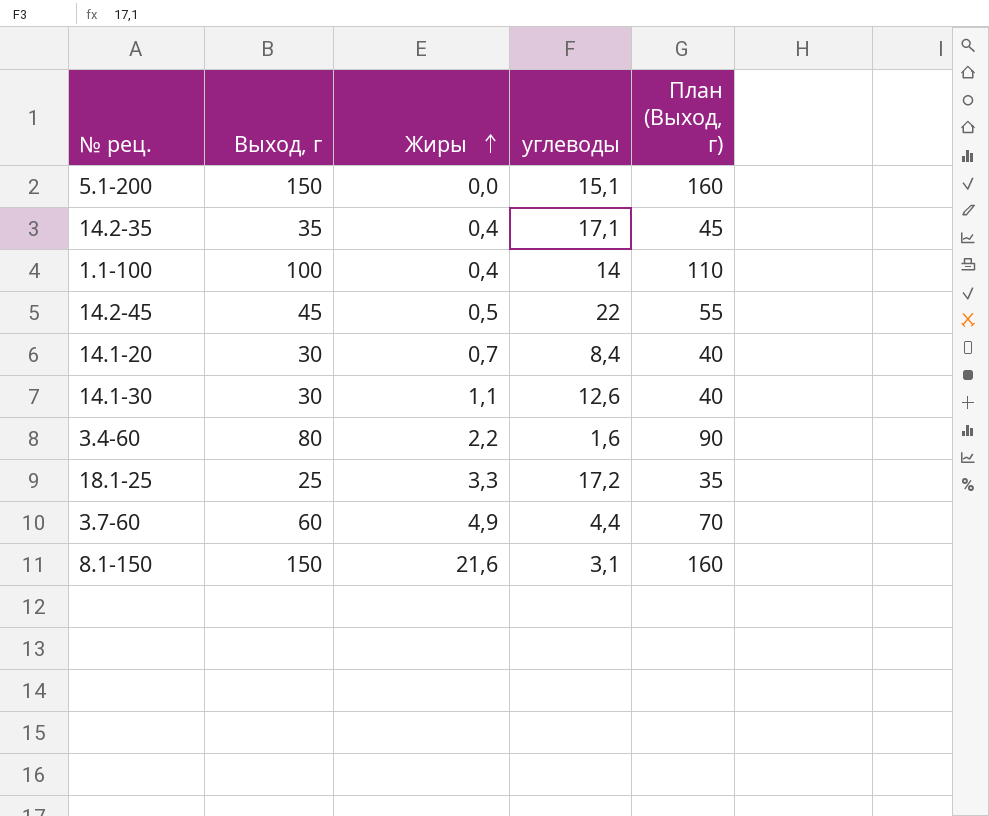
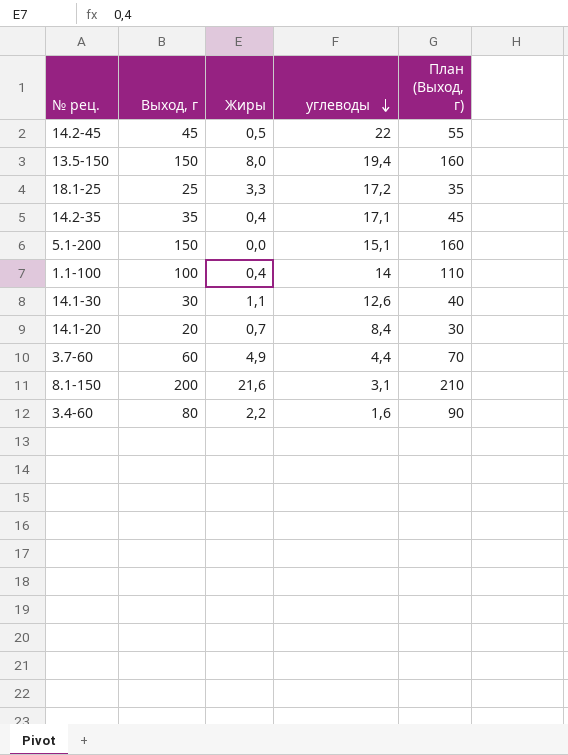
row order: Жиры ascending -> углеводы descending
row 13.5-150: none -> 150 | 8,0 | 19,4 | 160
14.1-20 | Выход, г: 30 -> 20
14.1-20 | План (Выход, г): 40 -> 30
8.1-150 | Выход, г: 150 -> 200
8.1-150 | План (Выход, г): 160 -> 210

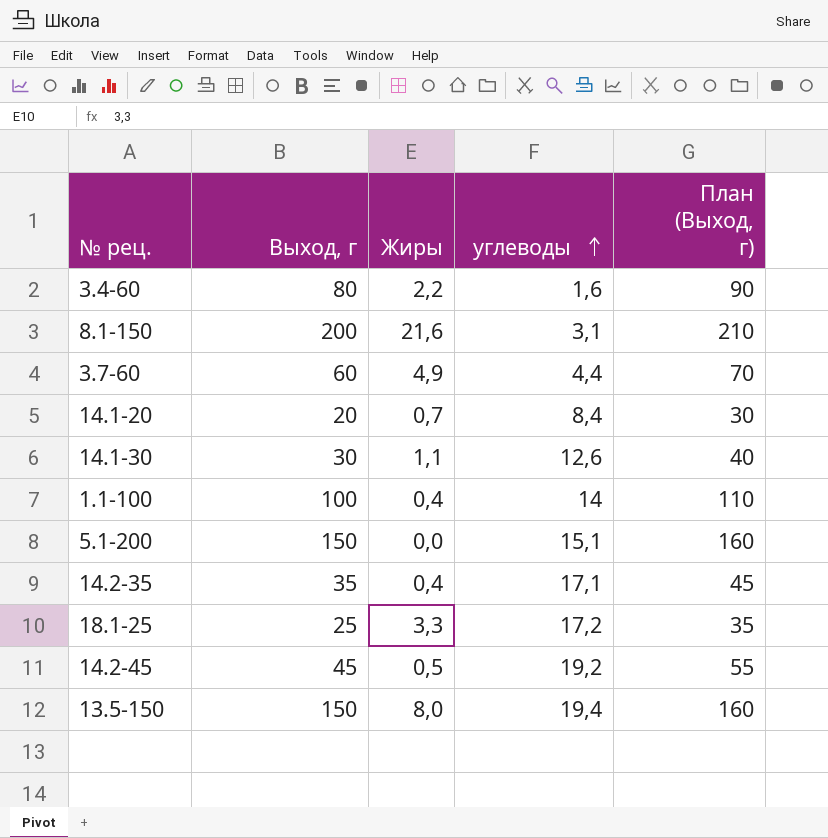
row order: углеводы descending -> углеводы ascending
14.2-45 | углеводы: 22 -> 19,2

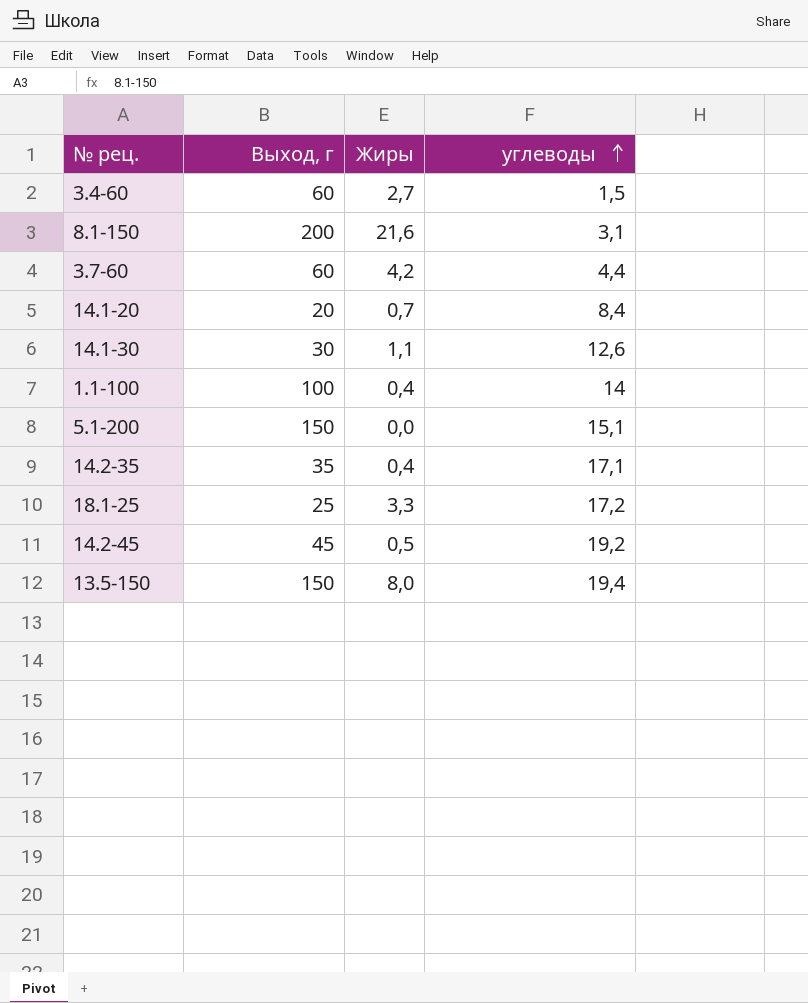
column План (Выход, г) | formula: [Выход, г] + 10 -> none
3.4-60 | Выход, г: 80 -> 60
3.4-60 | Жиры: 2,2 -> 2,7
3.4-60 | углеводы: 1,6 -> 1,5
3.7-60 | Жиры: 4,9 -> 4,2

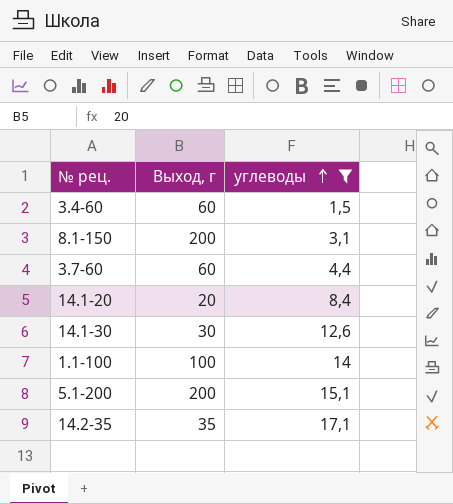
filter: none -> углеводы <= 17,1
column Жиры | position: 3 -> none
5.1-200 | Выход, г: 150 -> 200

